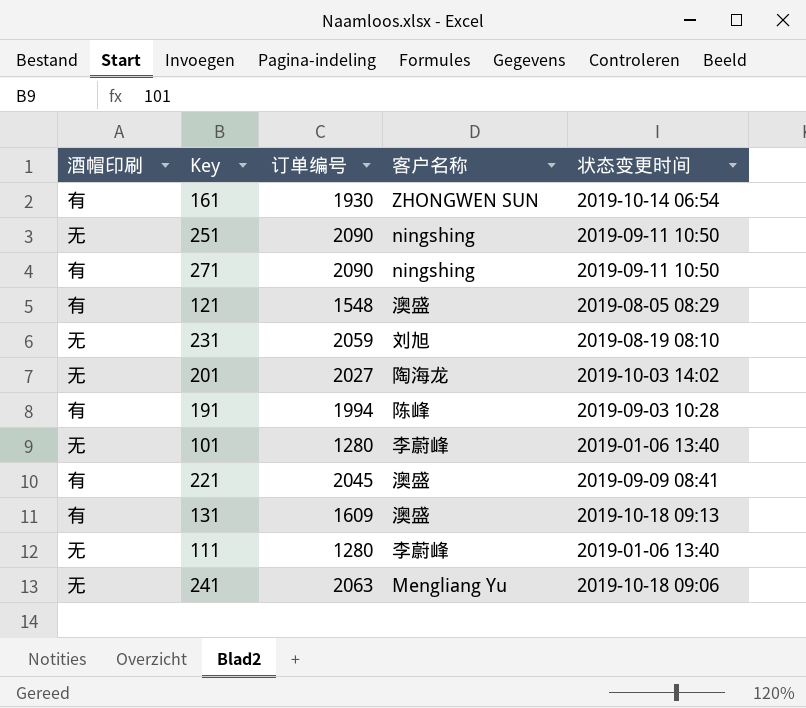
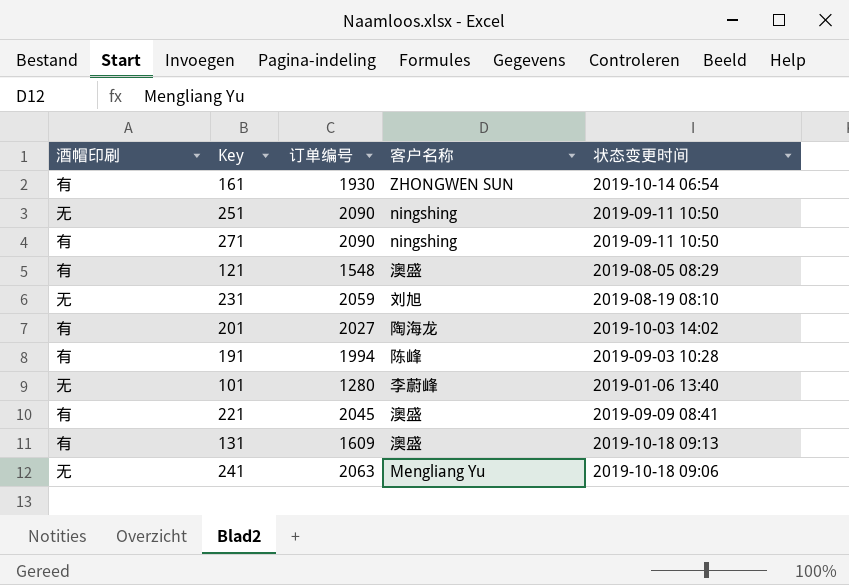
row 111: 无 | 1280 | 李蔚峰 | 2019-01-06 13:40 -> none
201 | 酒帽印刷: 无 -> 有

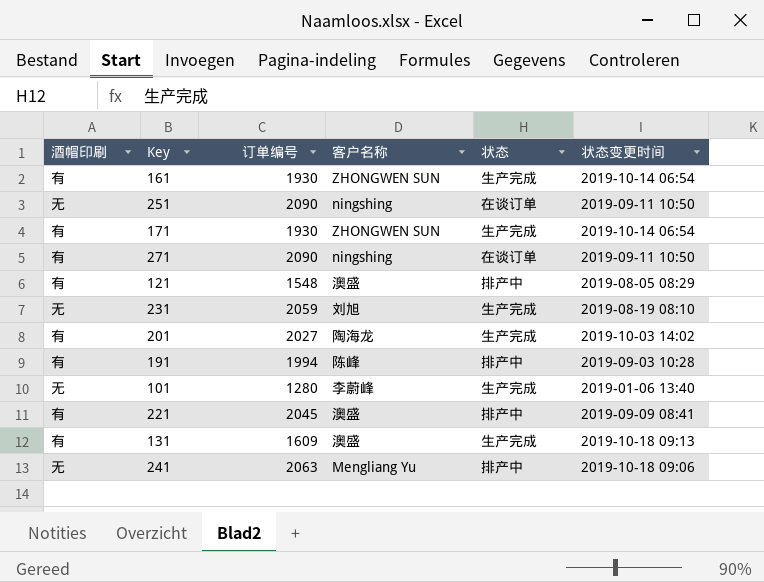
column 状态 | position: none -> 5
row 171: none -> 有 | 1930 | ZHONGWEN SUN | 生产完成 | 2019-10-14 06:54

